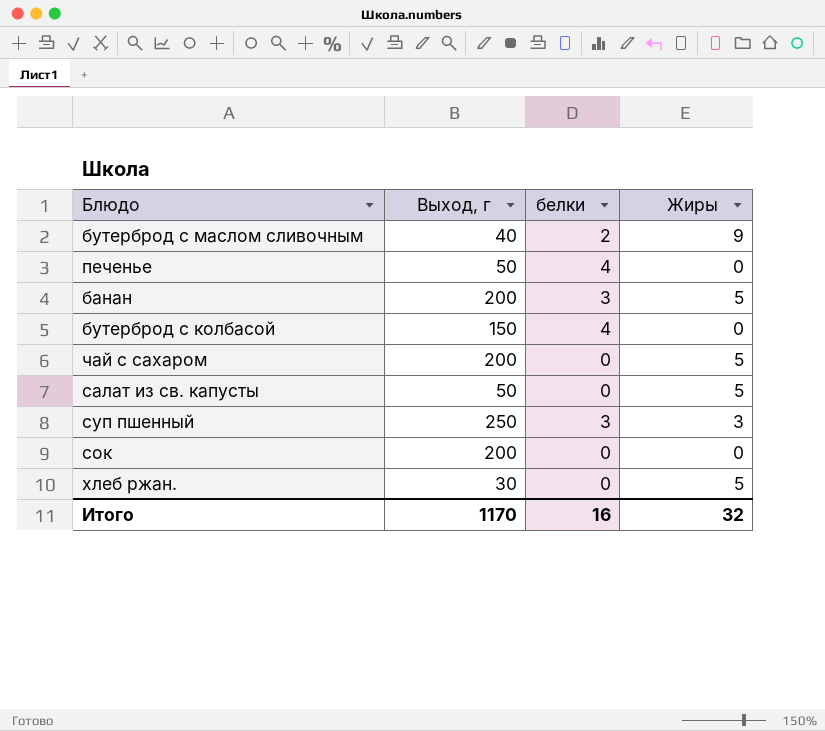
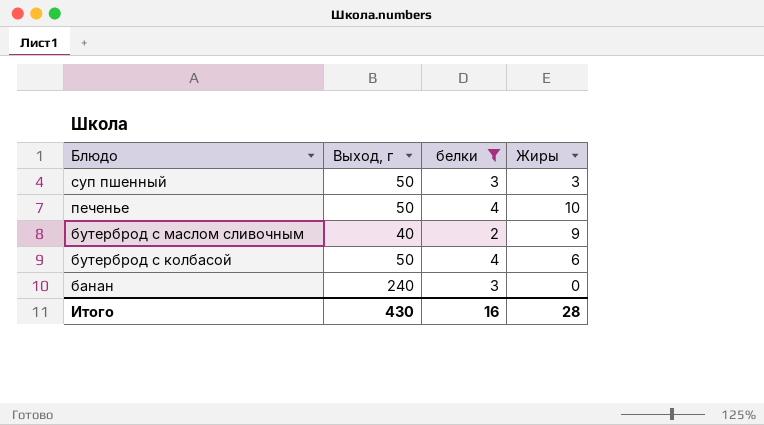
filter: none -> белки != 0
row order: none -> Блюдо descending
суп пшенный | Выход, г: 250 -> 50
печенье | Жиры: 0 -> 10
бутерброд с колбасой | Выход, г: 150 -> 50
бутерброд с колбасой | Жиры: 0 -> 6
банан | Выход, г: 200 -> 240
банан | Жиры: 5 -> 0
Итого | Выход, г: 1170 -> 430
Итого | Жиры: 32 -> 28

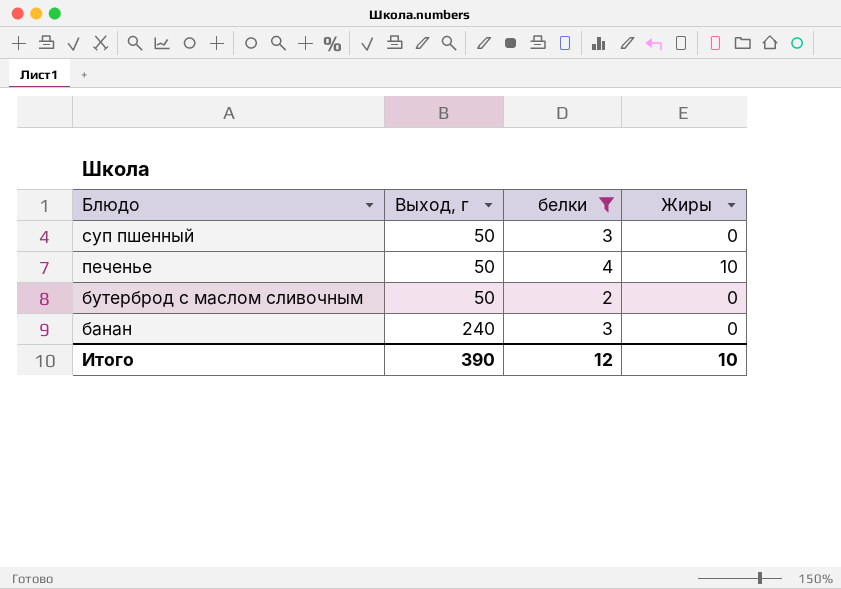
row бутерброд с колбасой: 50 | 4 | 6 -> none
суп пшенный | Жиры: 3 -> 0
бутерброд с маслом сливочным | Выход, г: 40 -> 50
бутерброд с маслом сливочным | Жиры: 9 -> 0
Итого | Выход, г: 430 -> 390
Итого | белки: 16 -> 12
Итого | Жиры: 28 -> 10

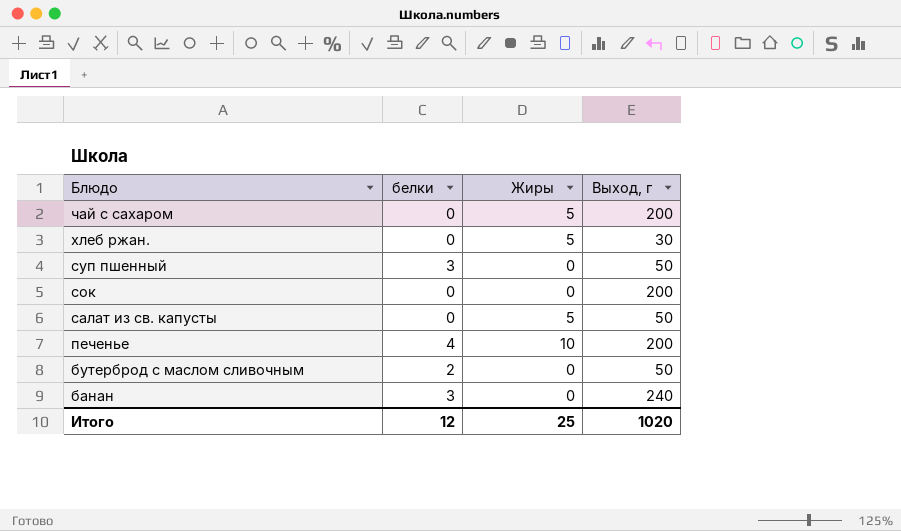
filter: белки != 0 -> none
column Выход, г | position: 2 -> 4
печенье | Выход, г: 50 -> 200
Итого | Жиры: 10 -> 25
Итого | Выход, г: 390 -> 1020

